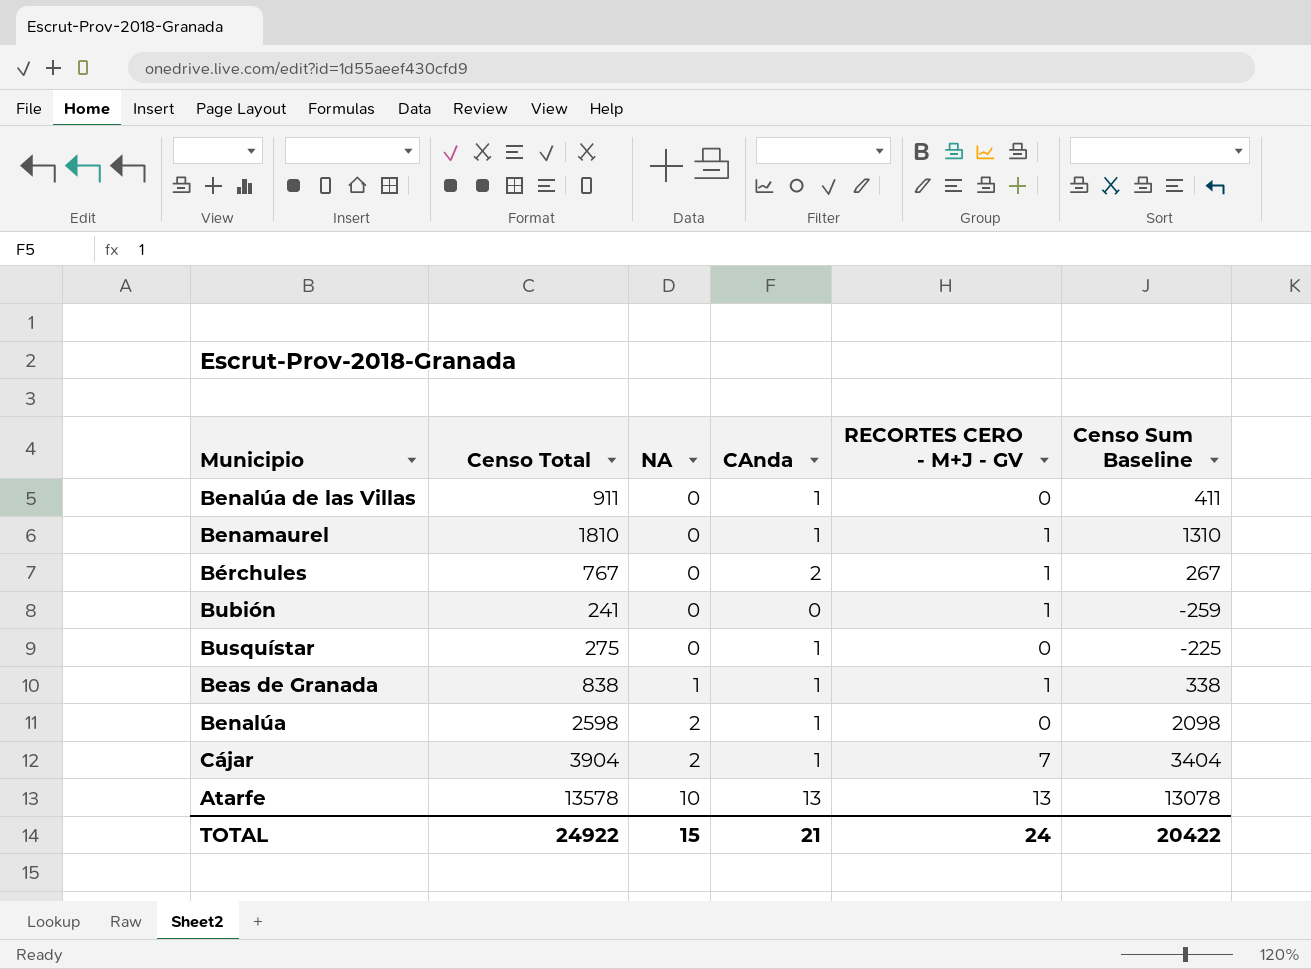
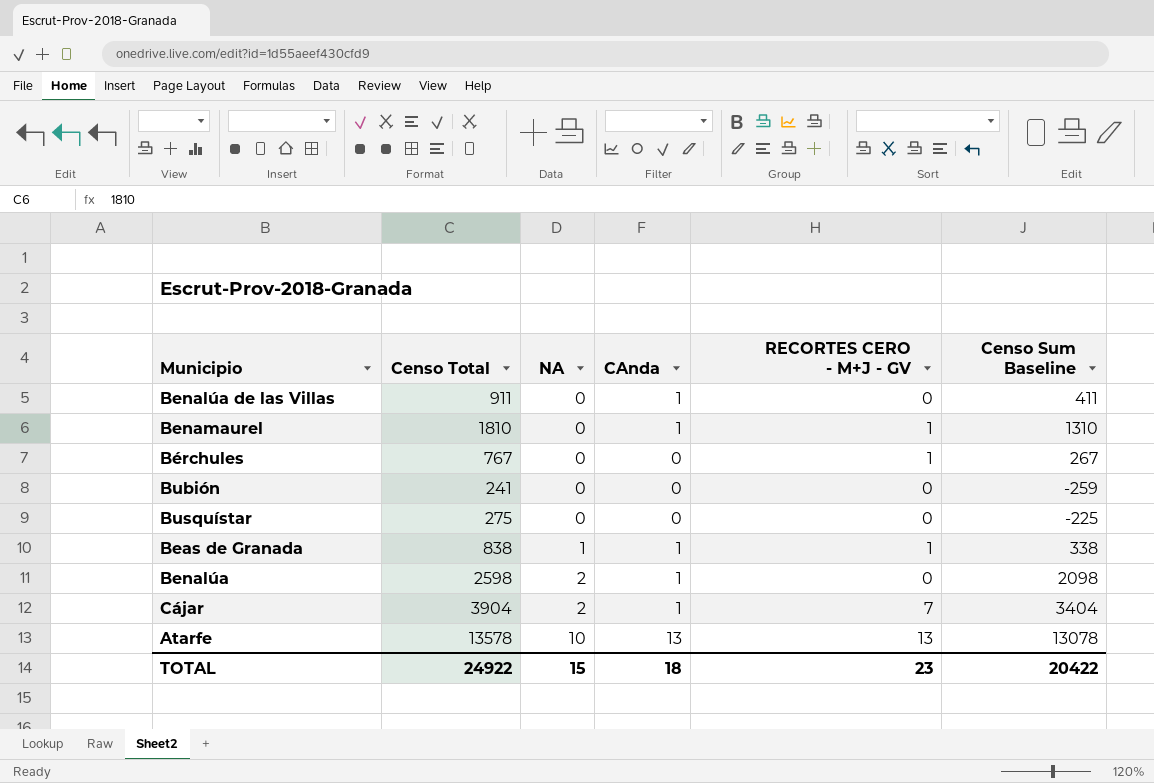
Bérchules | CAnda: 2 -> 0
Bubión | RECORTES CERO - M+J - GV: 1 -> 0
Busquístar | CAnda: 1 -> 0
TOTAL | CAnda: 21 -> 18
TOTAL | RECORTES CERO - M+J - GV: 24 -> 23

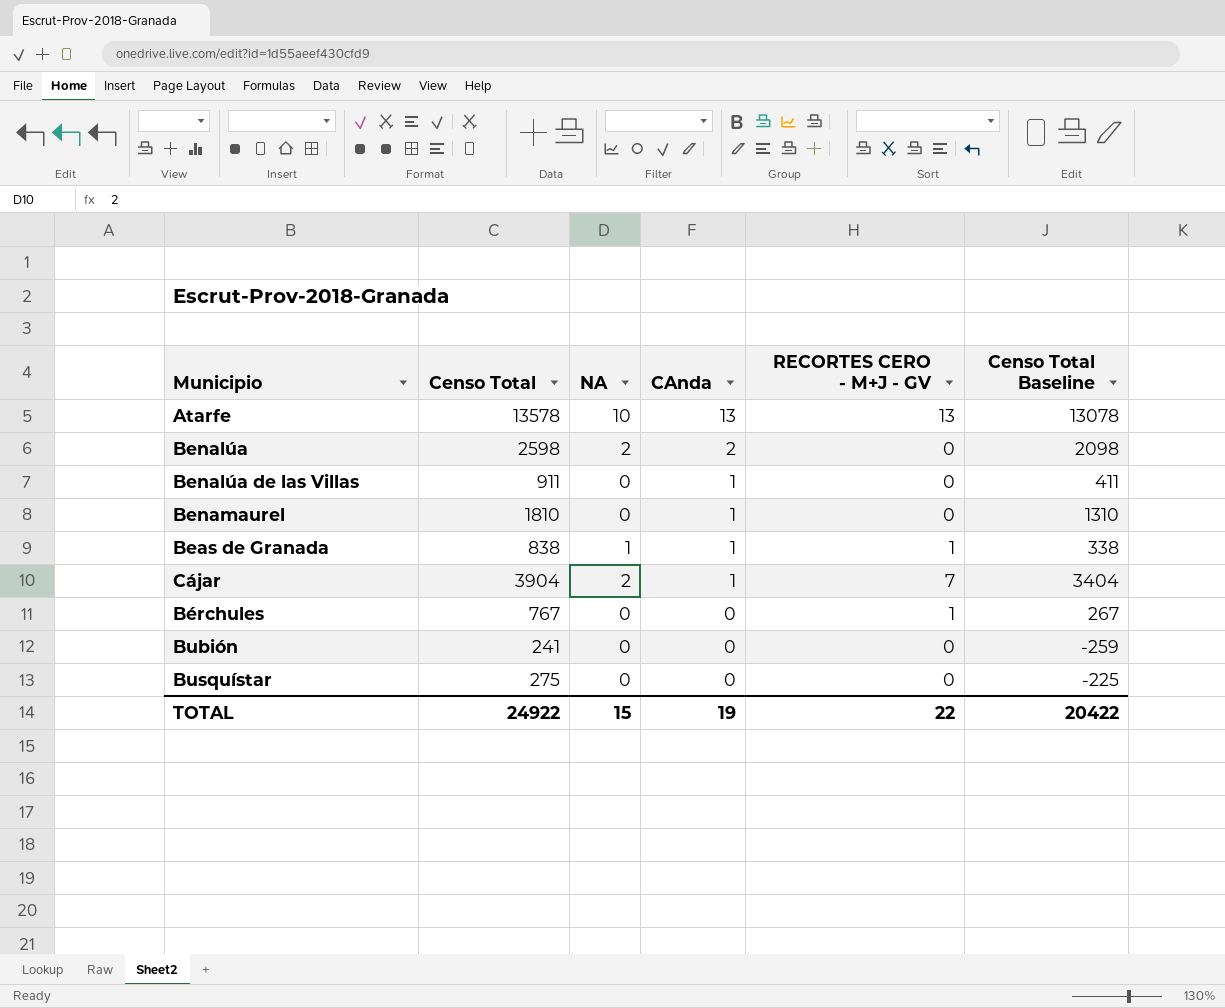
row order: NA ascending -> CAnda descending
column name: Censo Sum Baseline -> Censo Total Baseline
Benalúa | CAnda: 1 -> 2
Benamaurel | RECORTES CERO - M+J - GV: 1 -> 0
TOTAL | CAnda: 18 -> 19
TOTAL | RECORTES CERO - M+J - GV: 23 -> 22

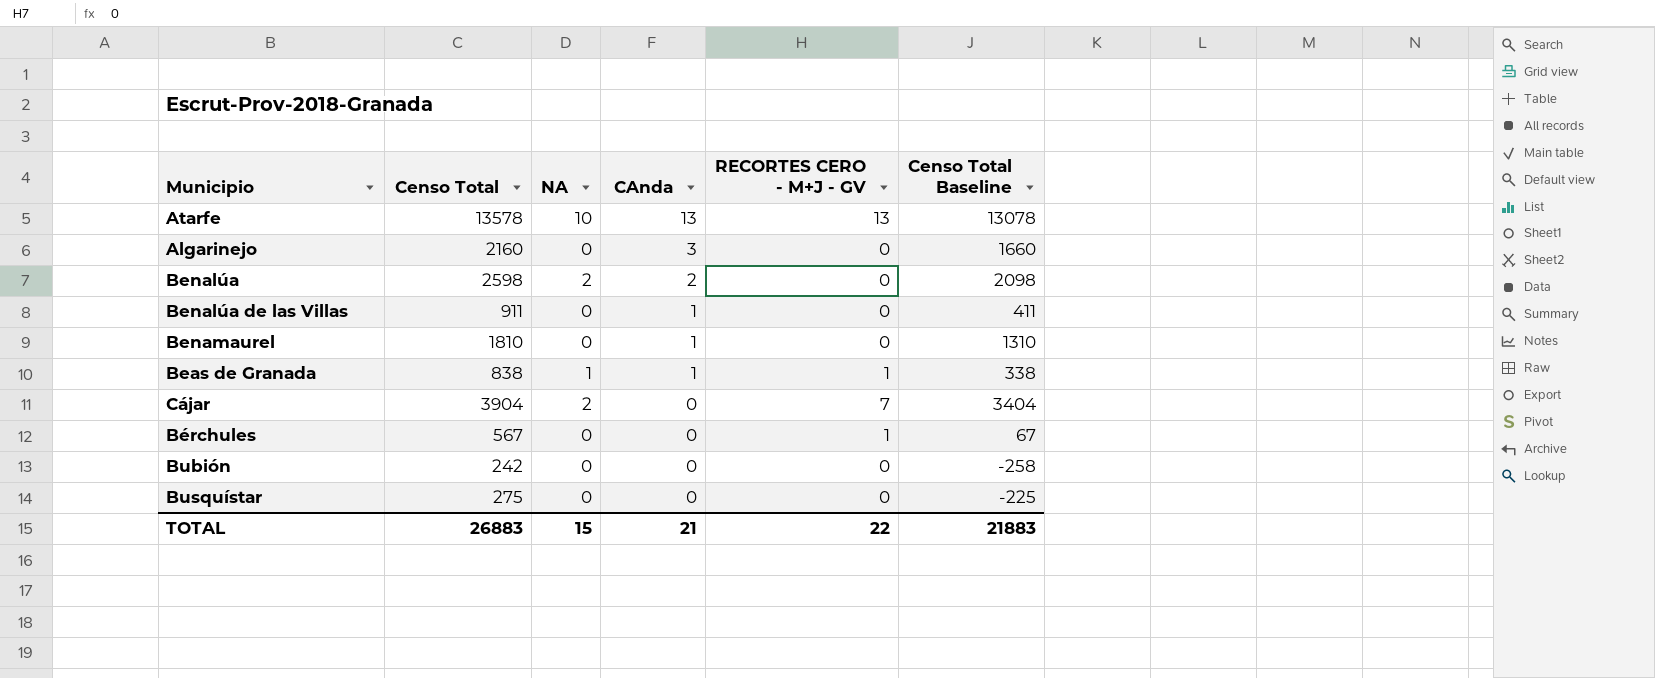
row Algarinejo: none -> 2160 | 0 | 3 | 0 | 1660
Cájar | CAnda: 1 -> 0
Bérchules | Censo Total: 767 -> 567
Bérchules | Censo Total Baseline: 267 -> 67
Bubión | Censo Total: 241 -> 242
Bubión | Censo Total Baseline: -259 -> -258
TOTAL | Censo Total: 24922 -> 26883
TOTAL | CAnda: 19 -> 21
TOTAL | Censo Total Baseline: 20422 -> 21883

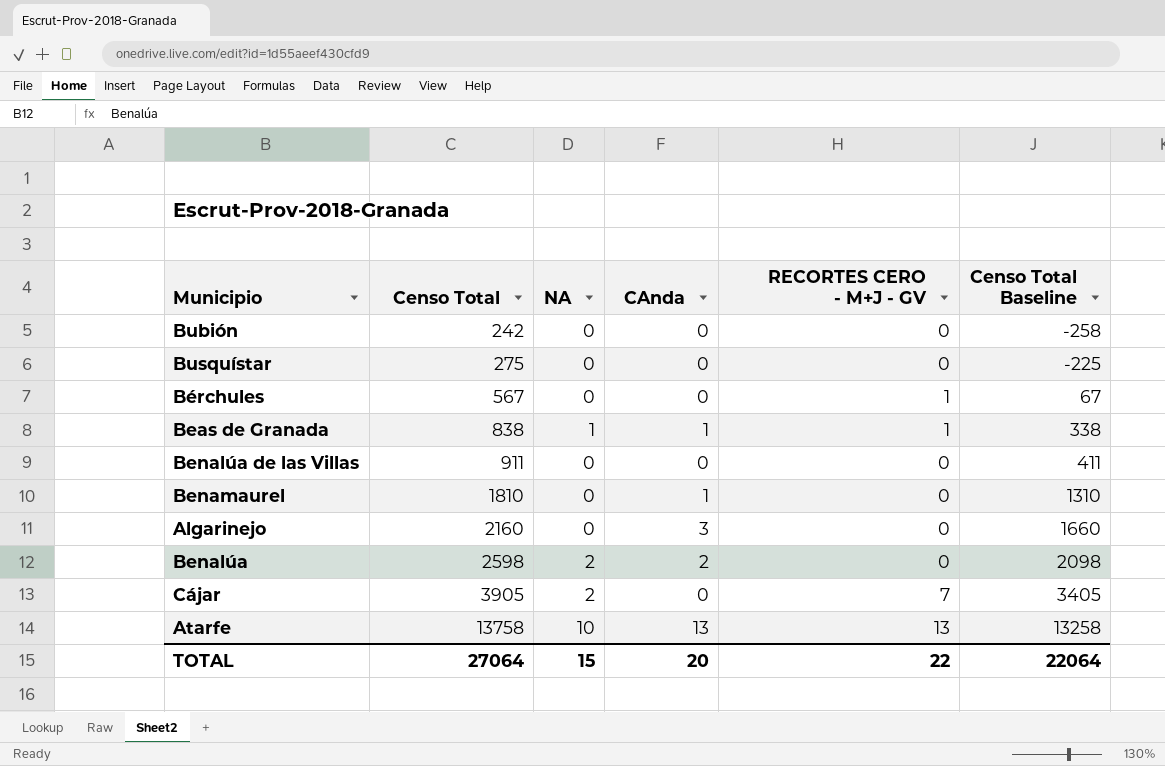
row order: CAnda descending -> Censo Total ascending
Benalúa de las Villas | CAnda: 1 -> 0
Cájar | Censo Total: 3904 -> 3905
Cájar | Censo Total Baseline: 3404 -> 3405
Atarfe | Censo Total: 13578 -> 13758
Atarfe | Censo Total Baseline: 13078 -> 13258
TOTAL | Censo Total: 26883 -> 27064
TOTAL | CAnda: 21 -> 20
TOTAL | Censo Total Baseline: 21883 -> 22064

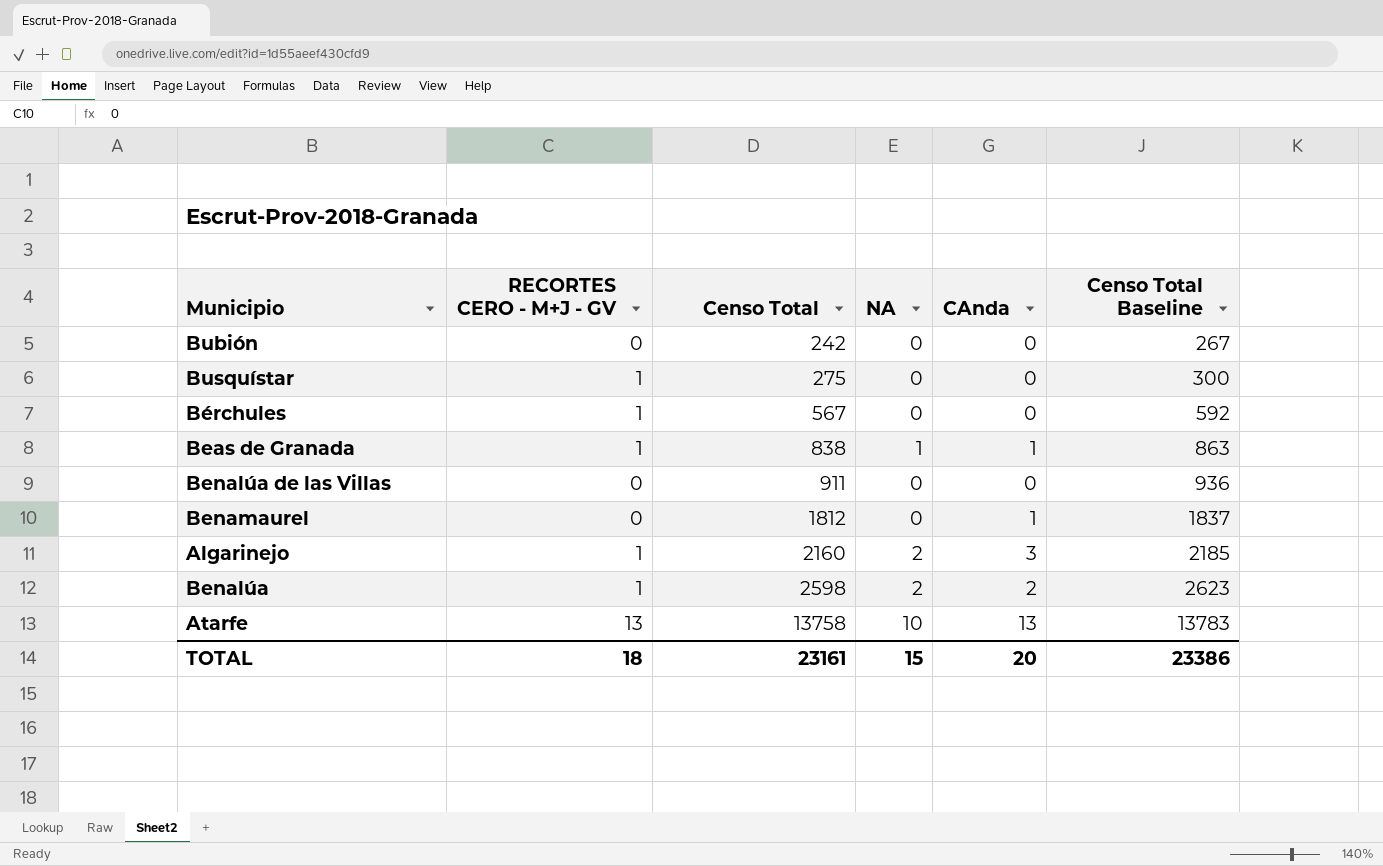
column RECORTES CERO - M+J - GV | position: 5 -> 2
column Censo Total Baseline | formula: [Censo Total] - 500 -> [Censo Total] + 25
row Cájar: 3905 | 2 | 0 | 7 | 3405 -> none
Busquístar | RECORTES CERO - M+J - GV: 0 -> 1
Benamaurel | Censo Total: 1810 -> 1812
Algarinejo | RECORTES CERO - M+J - GV: 0 -> 1
Algarinejo | NA: 0 -> 2
Benalúa | RECORTES CERO - M+J - GV: 0 -> 1
TOTAL | RECORTES CERO - M+J - GV: 22 -> 18
TOTAL | Censo Total: 27064 -> 23161
TOTAL | Censo Total Baseline: 22064 -> 23386

